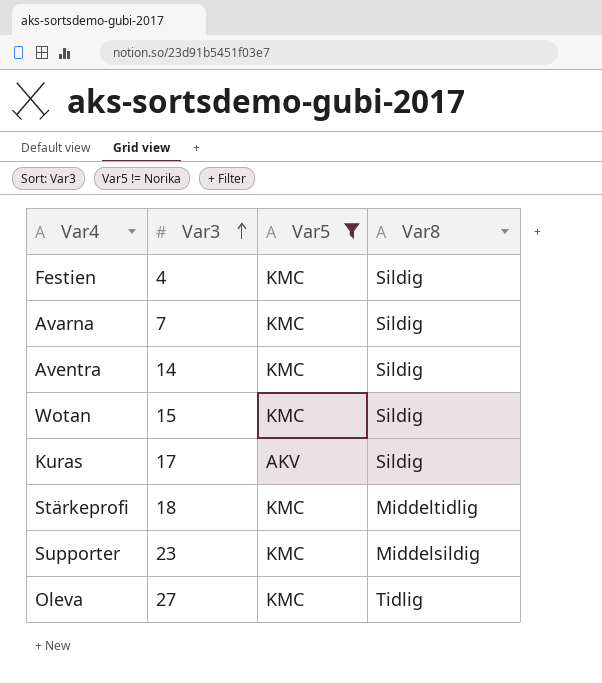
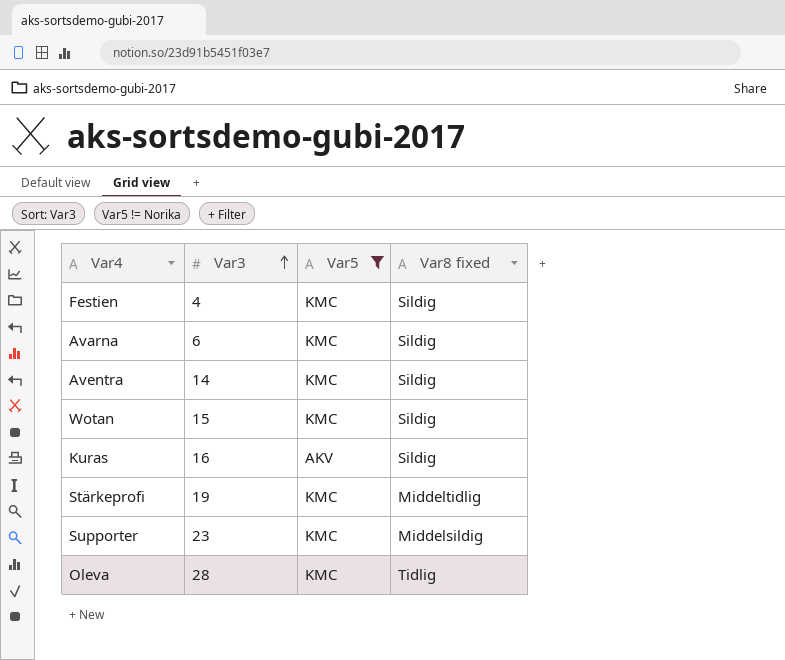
column name: Var8 -> Var8 fixed
Avarna | Var3: 7 -> 6
Kuras | Var3: 17 -> 16
Stärkeprofi | Var3: 18 -> 19
Oleva | Var3: 27 -> 28

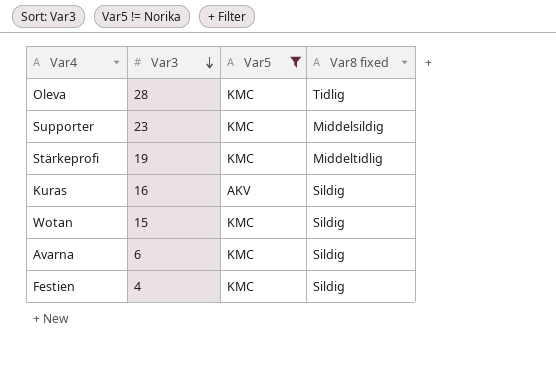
row order: Var3 ascending -> Var3 descending
row Aventra: 14 | KMC | Sildig -> none

